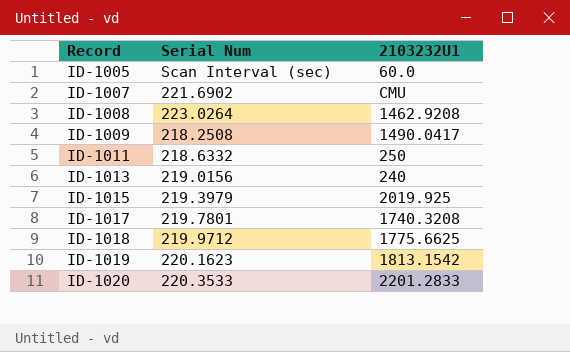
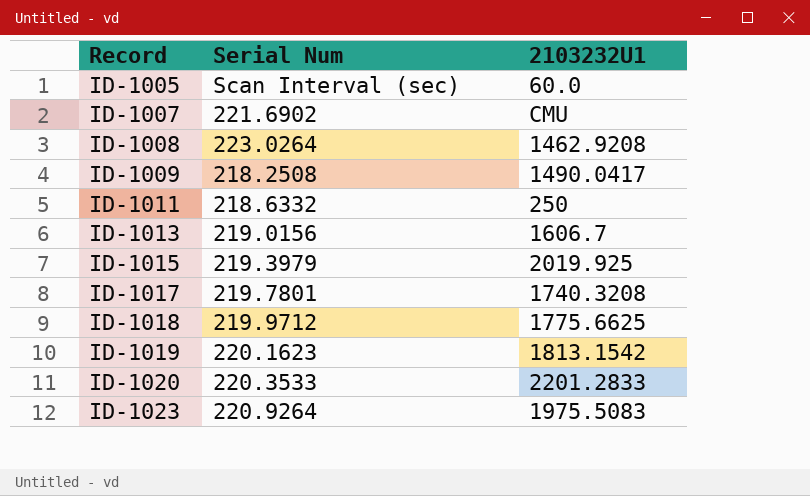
ID-1013 | 2103232U1: 240 -> 1606.7
row ID-1023: none -> 220.9264 | 1975.5083

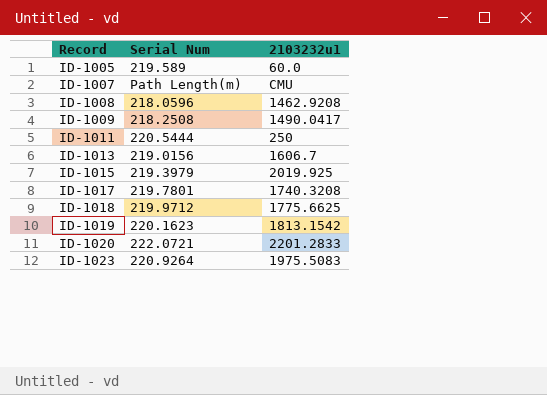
column name: 2103232U1 -> 2103232u1
ID-1005 | Serial Num: Scan Interval (sec) -> 219.589
ID-1007 | Serial Num: 221.6902 -> Path Length(m)
ID-1008 | Serial Num: 223.0264 -> 218.0596
ID-1011 | Serial Num: 218.6332 -> 220.5444
ID-1020 | Serial Num: 220.3533 -> 222.0721

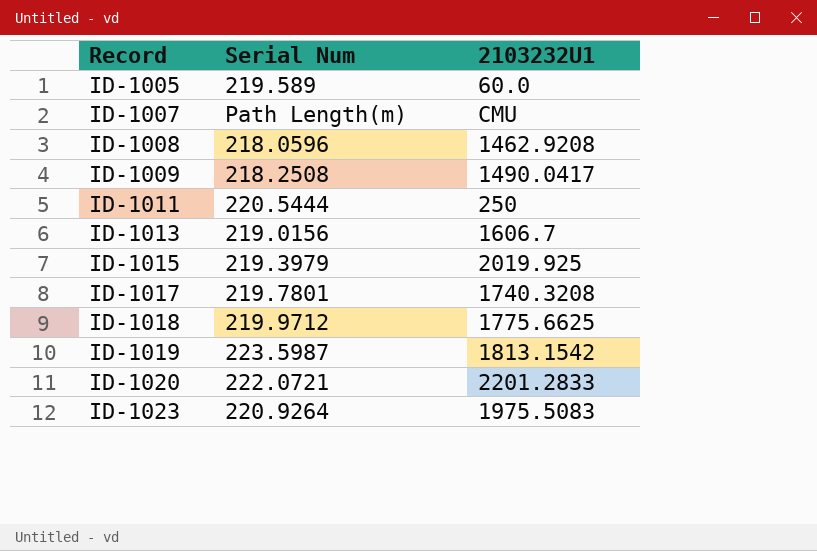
column name: 2103232u1 -> 2103232U1
ID-1019 | Serial Num: 220.1623 -> 223.5987

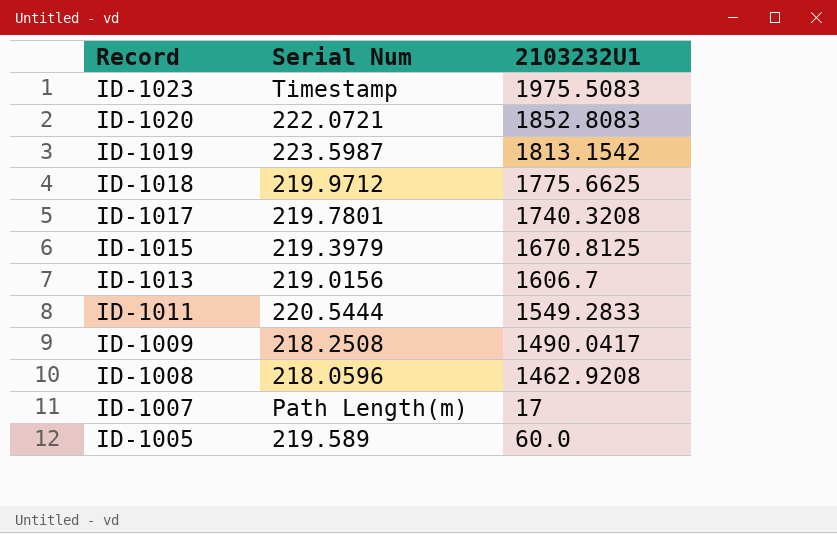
row order: Record ascending -> Record descending
ID-1023 | Serial Num: 220.9264 -> Timestamp
ID-1020 | 2103232U1: 2201.2833 -> 1852.8083
ID-1015 | 2103232U1: 2019.925 -> 1670.8125
ID-1011 | 2103232U1: 250 -> 1549.2833
ID-1007 | 2103232U1: CMU -> 17

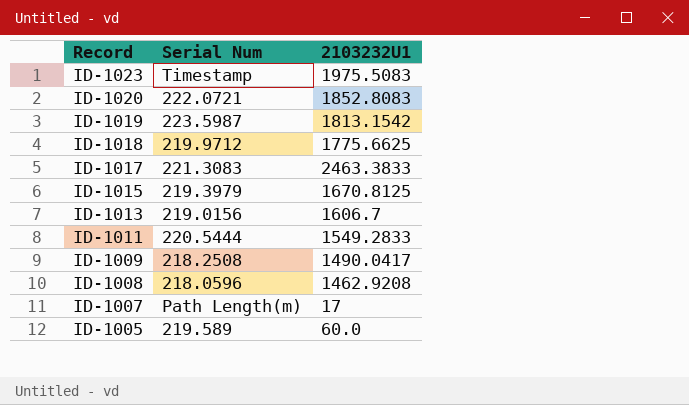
ID-1017 | Serial Num: 219.7801 -> 221.3083
ID-1017 | 2103232U1: 1740.3208 -> 2463.3833

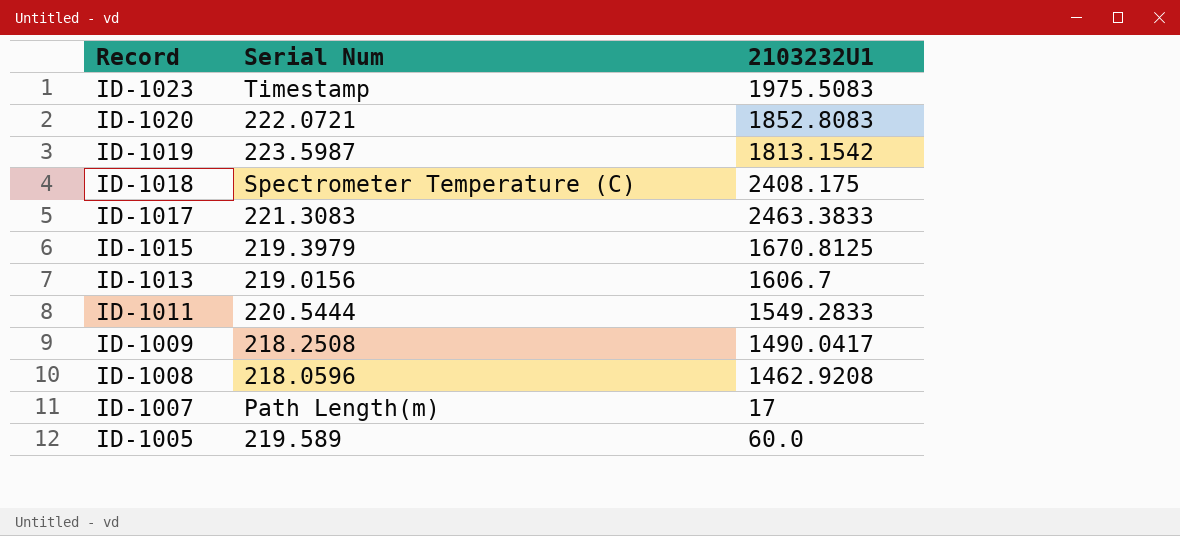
ID-1018 | Serial Num: 219.9712 -> Spectrometer Temperature (C)
ID-1018 | 2103232U1: 1775.6625 -> 2408.175

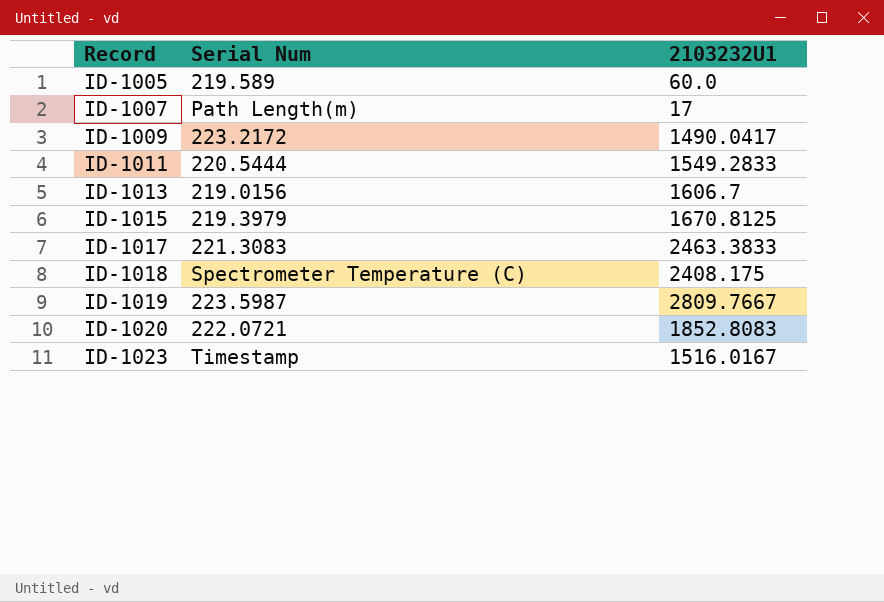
row order: Record descending -> Record ascending
row ID-1008: 218.0596 | 1462.9208 -> none
ID-1009 | Serial Num: 218.2508 -> 223.2172
ID-1019 | 2103232U1: 1813.1542 -> 2809.7667
ID-1023 | 2103232U1: 1975.5083 -> 1516.0167

